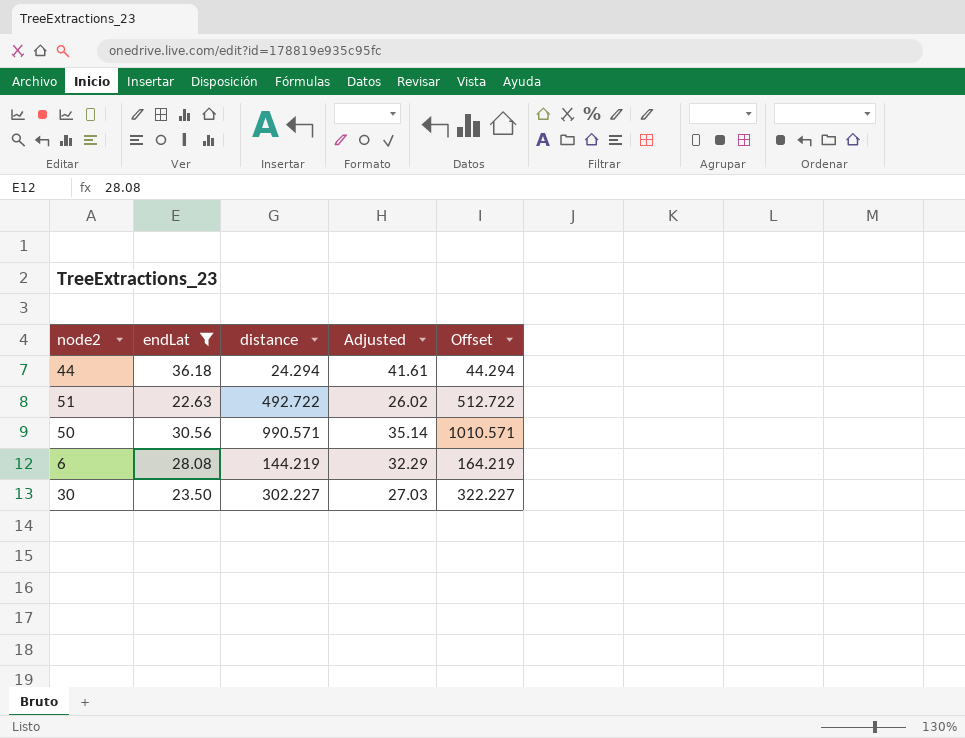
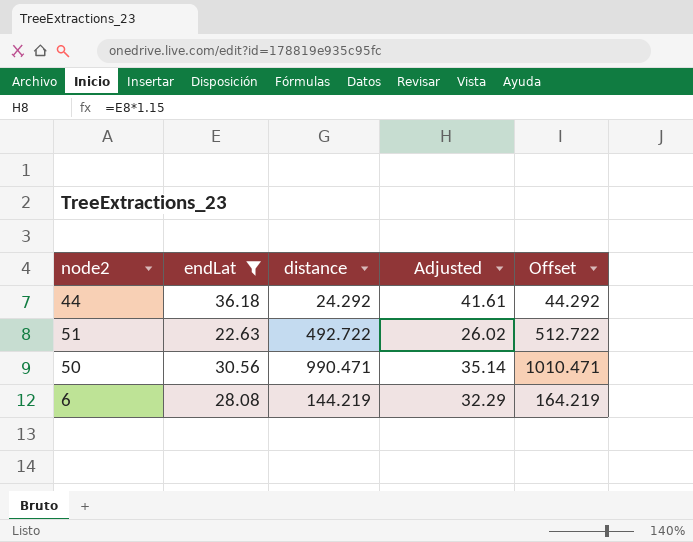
row 30: 23.50 | 302.227 | 27.03 | 322.227 -> none
44 | distance: 24.294 -> 24.292
44 | Offset: 44.294 -> 44.292
50 | distance: 990.571 -> 990.471
50 | Offset: 1010.571 -> 1010.471

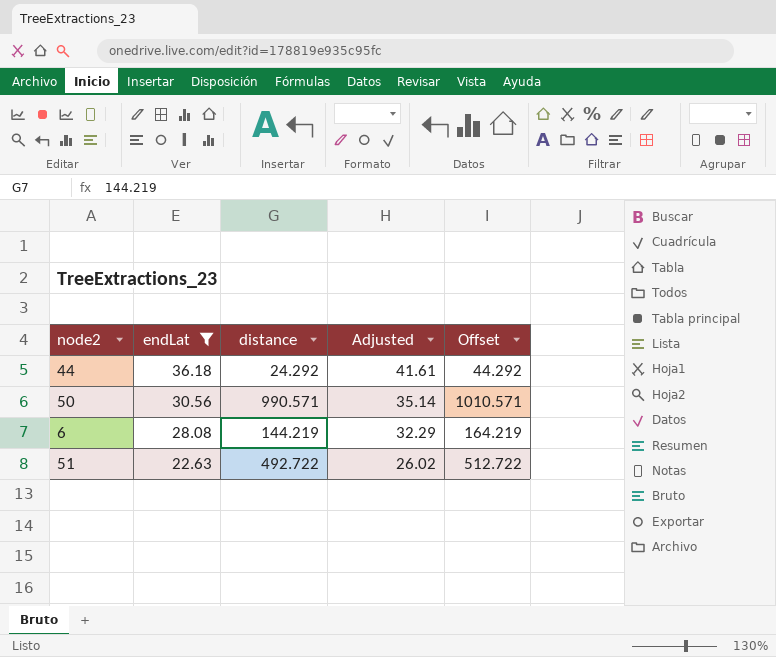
row order: none -> endLat descending
50 | distance: 990.471 -> 990.571
50 | Offset: 1010.471 -> 1010.571

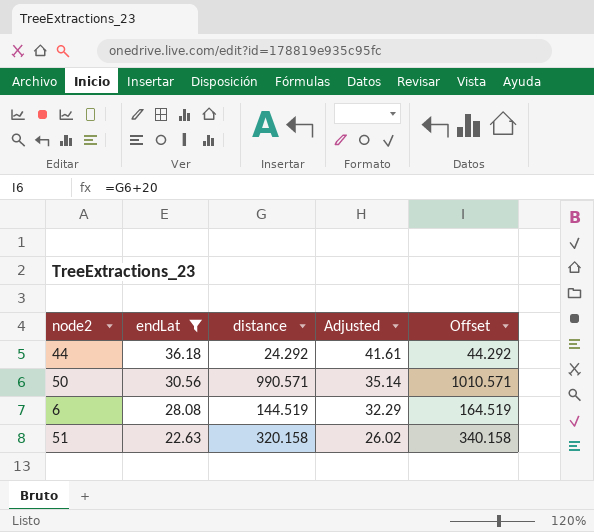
6 | distance: 144.219 -> 144.519
6 | Offset: 164.219 -> 164.519
51 | distance: 492.722 -> 320.158
51 | Offset: 512.722 -> 340.158

